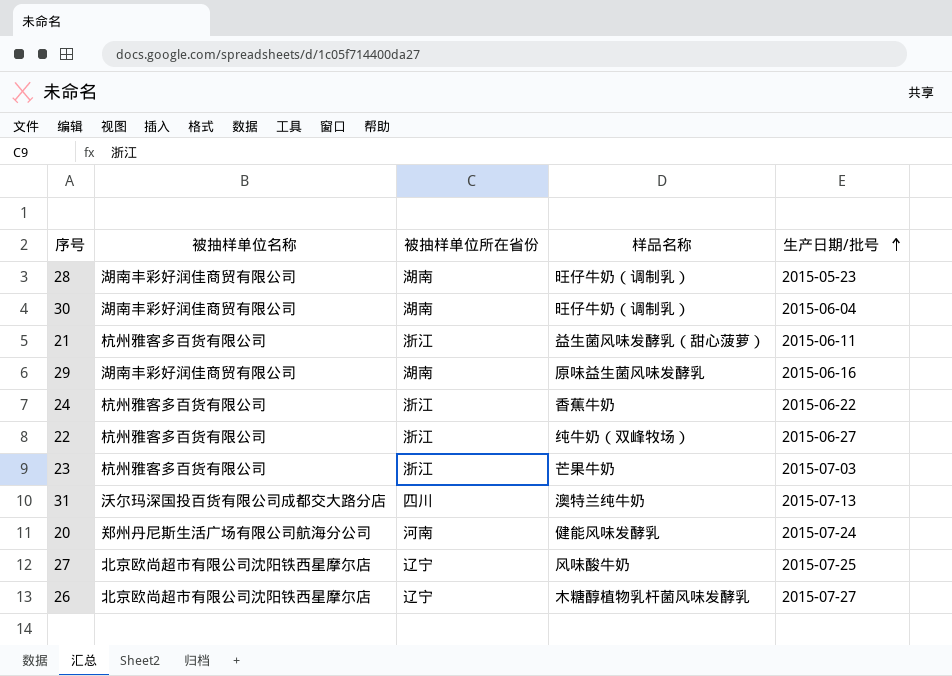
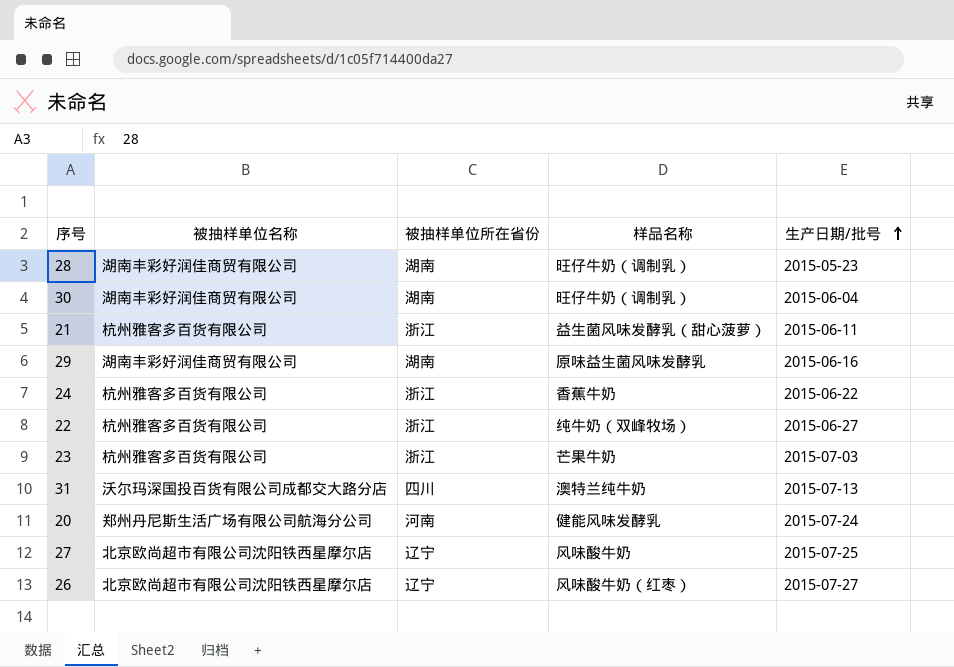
26 | 样品名称: 木糖醇植物乳杆菌风味发酵乳 -> 风味酸牛奶（红枣）

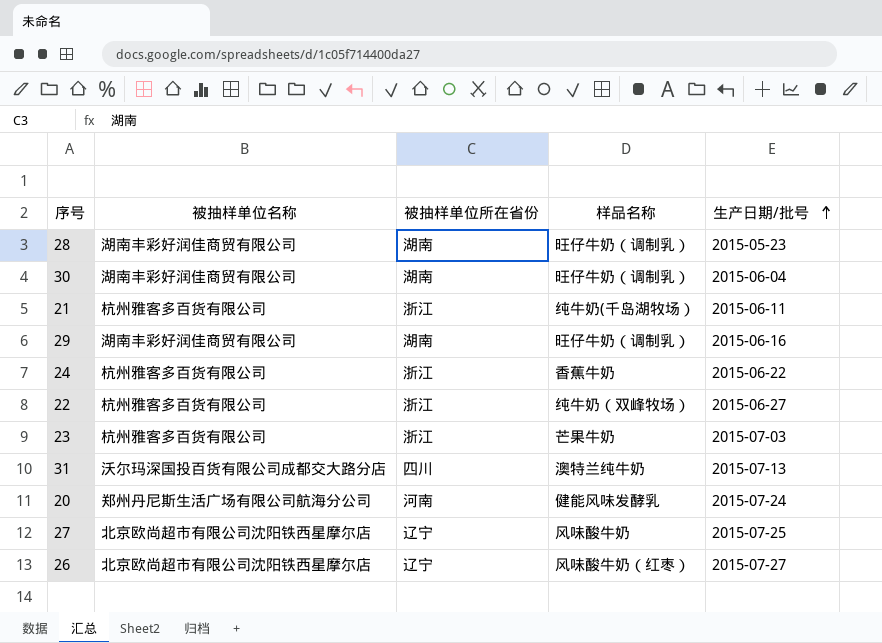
21 | 样品名称: 益生菌风味发酵乳（甜心菠萝） -> 纯牛奶(千岛湖牧场）
29 | 样品名称: 原味益生菌风味发酵乳 -> 旺仔牛奶（调制乳）

